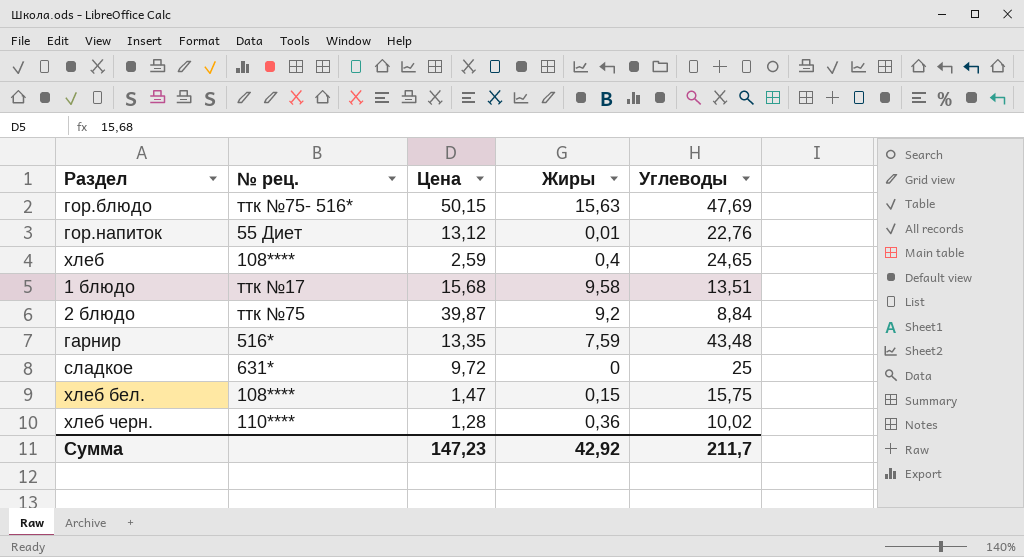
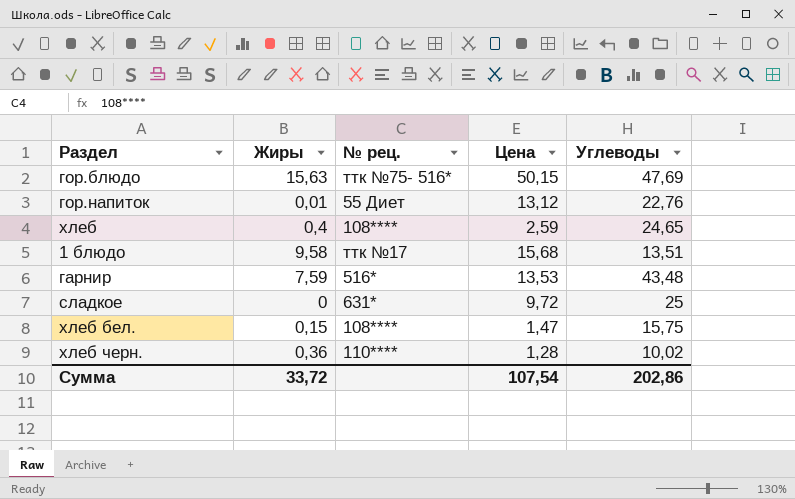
column Жиры | position: 4 -> 2
row 2 блюдо: ттк №75 | 39,87 | 9,2 | 8,84 -> none
гарнир | Цена: 13,35 -> 13,53
Сумма | Жиры: 42,92 -> 33,72
Сумма | Цена: 147,23 -> 107,54
Сумма | Углеводы: 211,7 -> 202,86

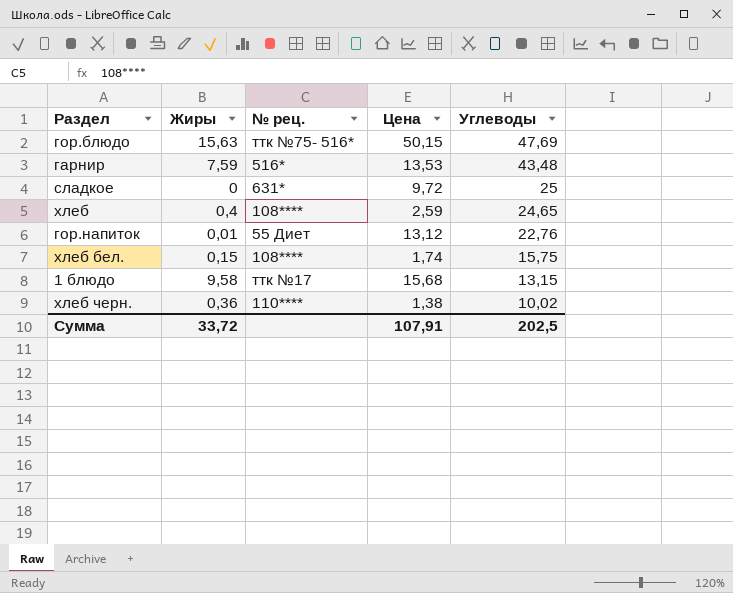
row order: none -> Углеводы descending
хлеб бел. | Цена: 1,47 -> 1,74
1 блюдо | Углеводы: 13,51 -> 13,15
хлеб черн. | Цена: 1,28 -> 1,38
Сумма | Цена: 107,54 -> 107,91
Сумма | Углеводы: 202,86 -> 202,5

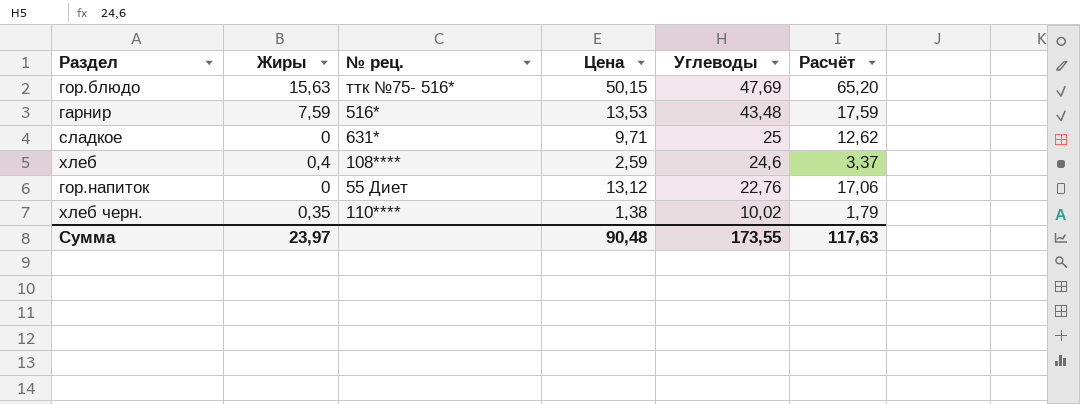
column Расчёт | formula: none -> [Цена] * 1,3
row хлеб бел.: 0,15 | 108**** | 1,74 | 15,75 -> none
row 1 блюдо: 9,58 | ттк №17 | 15,68 | 13,15 -> none
сладкое | Цена: 9,72 -> 9,71
хлеб | Углеводы: 24,65 -> 24,6
гор.напиток | Жиры: 0,01 -> 0
хлеб черн. | Жиры: 0,36 -> 0,35
Сумма | Жиры: 33,72 -> 23,97
Сумма | Цена: 107,91 -> 90,48
Сумма | Углеводы: 202,5 -> 173,55

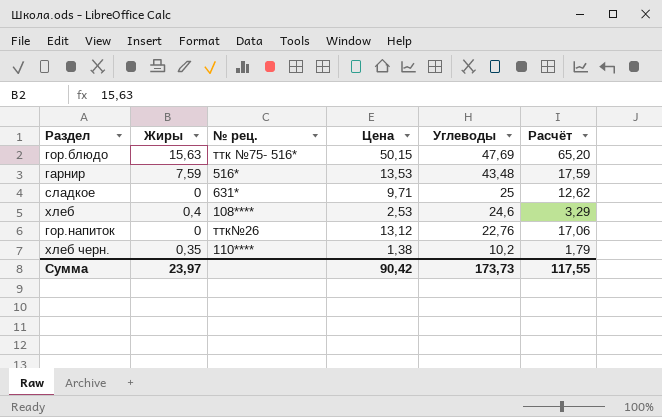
хлеб | Цена: 2,59 -> 2,53
хлеб | Расчёт: 3,37 -> 3,29
гор.напиток | № рец.: 55 Диет -> ттк№26
хлеб черн. | Углеводы: 10,02 -> 10,2
Сумма | Цена: 90,48 -> 90,42
Сумма | Углеводы: 173,55 -> 173,73
Сумма | Расчёт: 117,63 -> 117,55

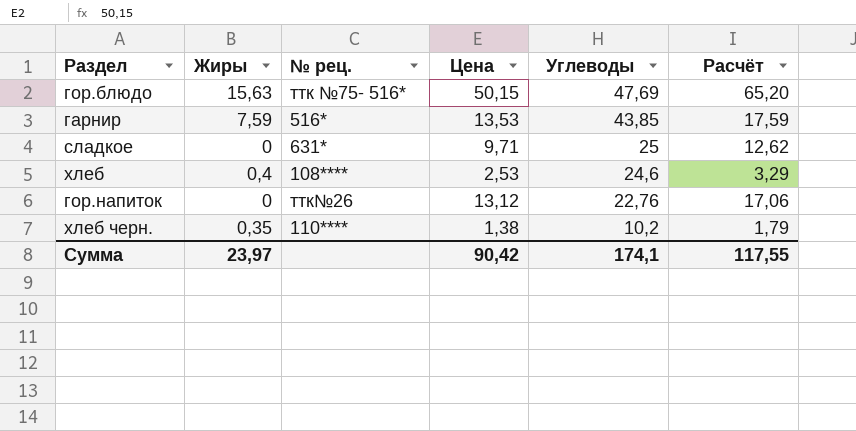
гарнир | Углеводы: 43,48 -> 43,85
Сумма | Углеводы: 173,73 -> 174,1

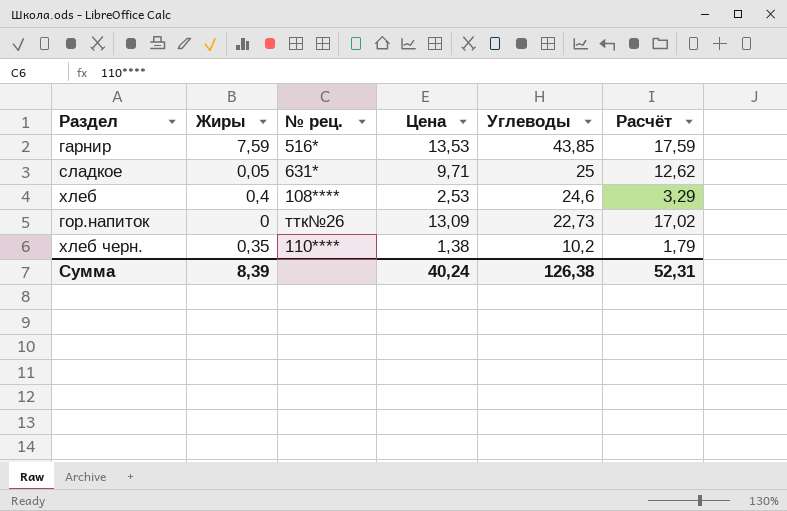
row гор.блюдо: 15,63 | ттк №75- 516* | 50,15 | 47,69 | 65,20 -> none
сладкое | Жиры: 0 -> 0,05
гор.напиток | Цена: 13,12 -> 13,09
гор.напиток | Углеводы: 22,76 -> 22,73
гор.напиток | Расчёт: 17,06 -> 17,02
Сумма | Жиры: 23,97 -> 8,39
Сумма | Цена: 90,42 -> 40,24
Сумма | Углеводы: 174,1 -> 126,38
Сумма | Расчёт: 117,55 -> 52,31

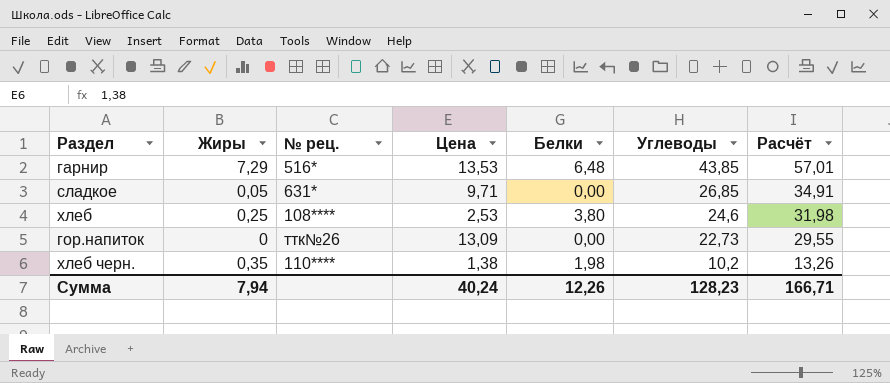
column Белки | position: none -> 5
column Расчёт | formula: [Цена] * 1,3 -> [Углеводы] * 1,3
гарнир | Жиры: 7,59 -> 7,29
сладкое | Углеводы: 25 -> 26,85
хлеб | Жиры: 0,4 -> 0,25
Сумма | Жиры: 8,39 -> 7,94
Сумма | Углеводы: 126,38 -> 128,23
Сумма | Расчёт: 52,31 -> 166,71

